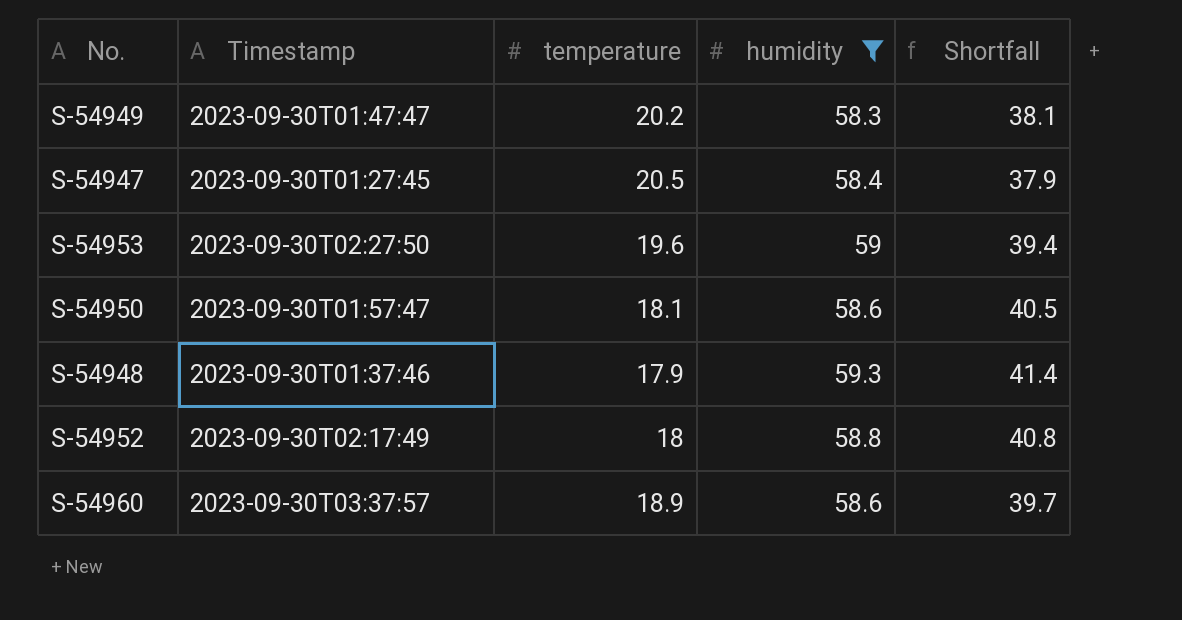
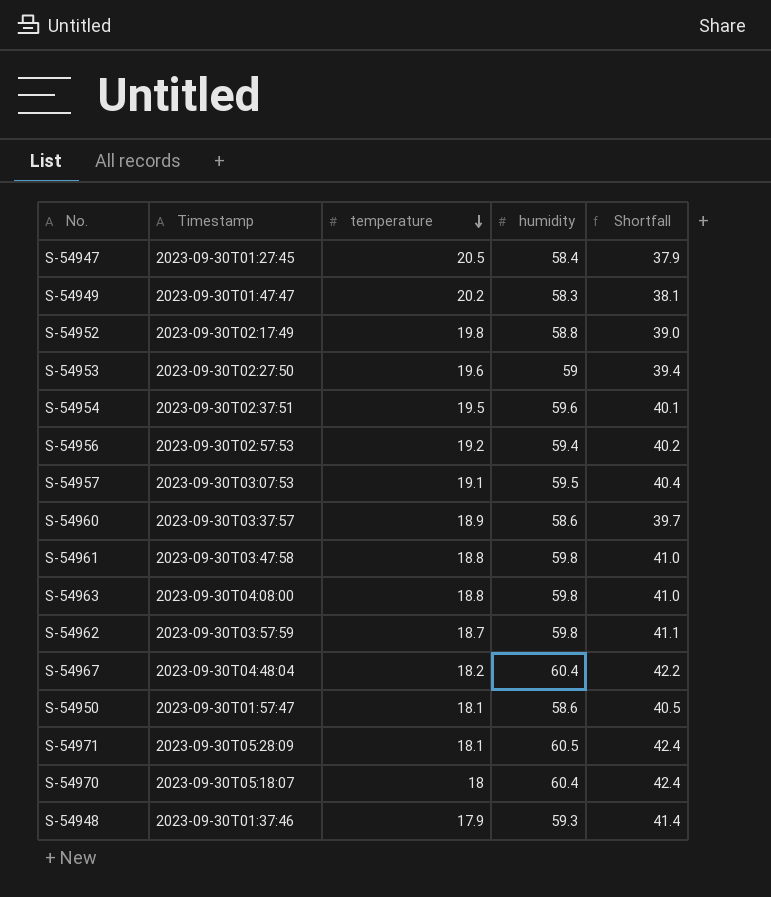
filter: humidity <= 59.3 -> none
row order: none -> temperature descending
S-54952 | temperature: 18 -> 19.8
S-54952 | Shortfall: 40.8 -> 39.0

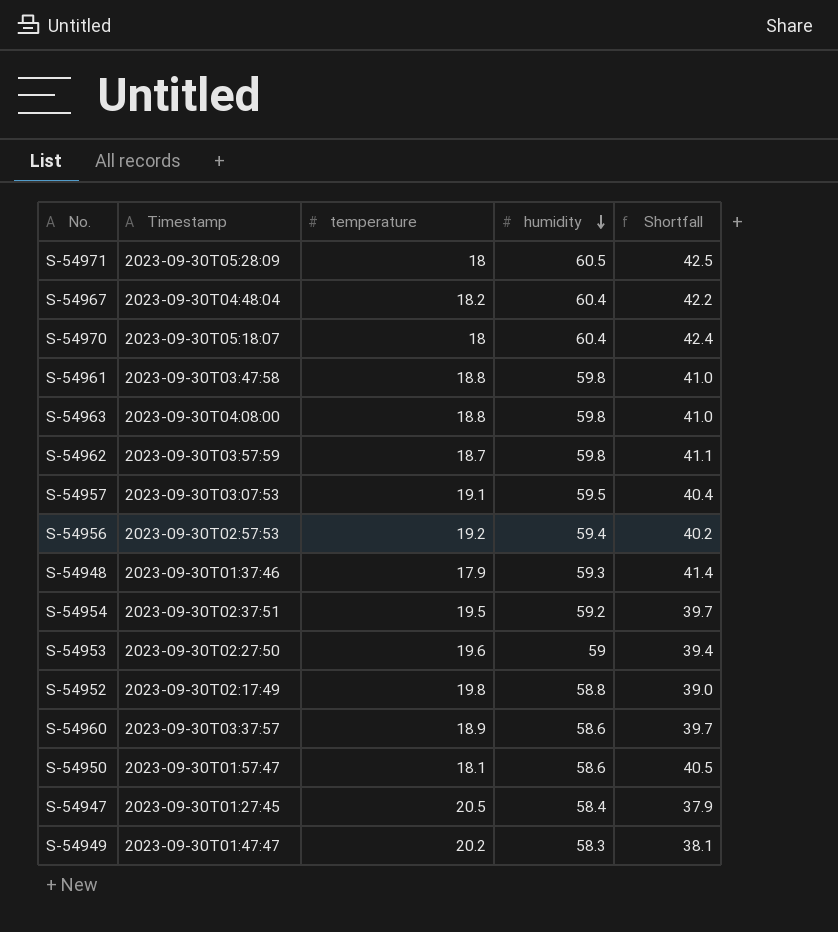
row order: temperature descending -> humidity descending
S-54971 | temperature: 18.1 -> 18
S-54971 | Shortfall: 42.4 -> 42.5
S-54954 | humidity: 59.6 -> 59.2
S-54954 | Shortfall: 40.1 -> 39.7

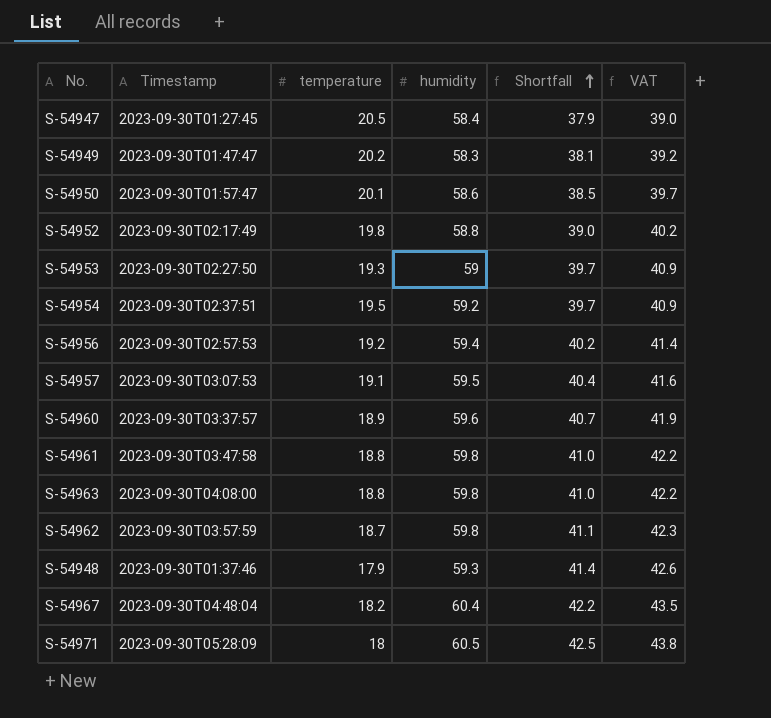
row order: humidity descending -> Shortfall ascending
column VAT | formula: none -> [Shortfall] * 1.03
row S-54970: 2023-09-30T05:18:07 | 18 | 60.4 | 42.4 -> none
S-54950 | temperature: 18.1 -> 20.1
S-54950 | Shortfall: 40.5 -> 38.5
S-54953 | temperature: 19.6 -> 19.3
S-54953 | Shortfall: 39.4 -> 39.7
S-54960 | humidity: 58.6 -> 59.6
S-54960 | Shortfall: 39.7 -> 40.7

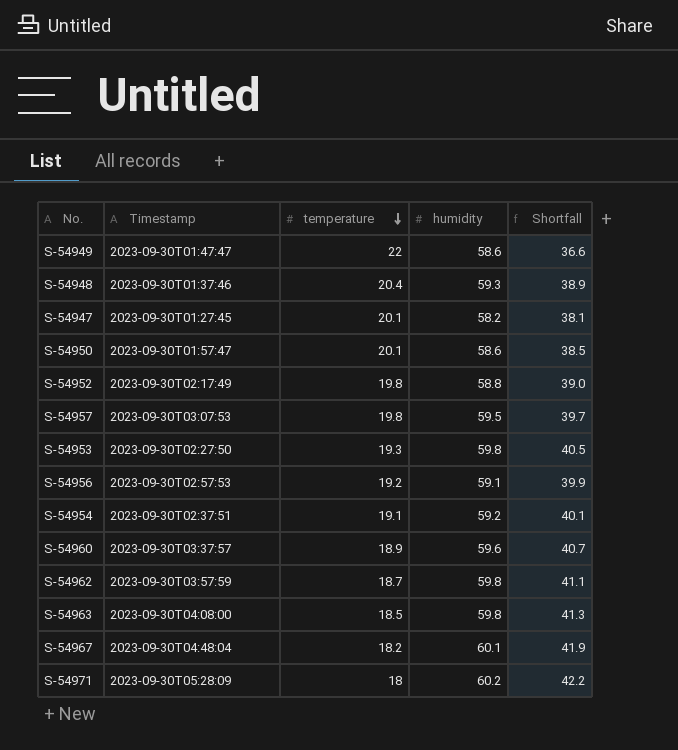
row order: Shortfall ascending -> temperature descending
column VAT | formula: [Shortfall] * 1.03 -> none
row S-54961: 2023-09-30T03:47:58 | 18.8 | 59.8 | 41.0 | 42.2 -> none
S-54949 | temperature: 20.2 -> 22
S-54949 | humidity: 58.3 -> 58.6
S-54949 | Shortfall: 38.1 -> 36.6
S-54948 | temperature: 17.9 -> 20.4
S-54948 | Shortfall: 41.4 -> 38.9
S-54947 | temperature: 20.5 -> 20.1
S-54947 | humidity: 58.4 -> 58.2
S-54947 | Shortfall: 37.9 -> 38.1
S-54957 | temperature: 19.1 -> 19.8
S-54957 | Shortfall: 40.4 -> 39.7
S-54953 | humidity: 59 -> 59.8
S-54953 | Shortfall: 39.7 -> 40.5
S-54956 | humidity: 59.4 -> 59.1
S-54956 | Shortfall: 40.2 -> 39.9
S-54954 | temperature: 19.5 -> 19.1
S-54954 | Shortfall: 39.7 -> 40.1
S-54963 | temperature: 18.8 -> 18.5
S-54963 | Shortfall: 41.0 -> 41.3
S-54967 | humidity: 60.4 -> 60.1
S-54967 | Shortfall: 42.2 -> 41.9
S-54971 | humidity: 60.5 -> 60.2
S-54971 | Shortfall: 42.5 -> 42.2

